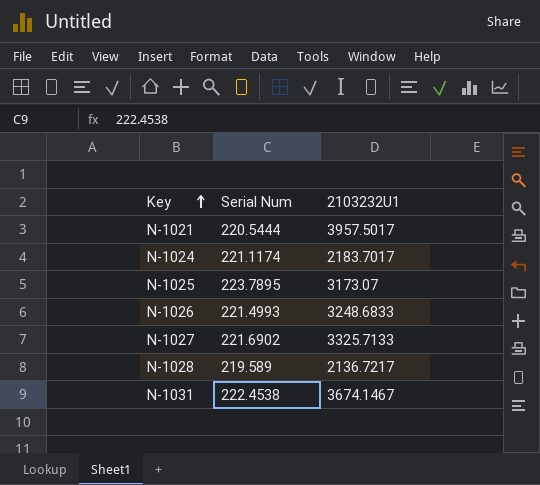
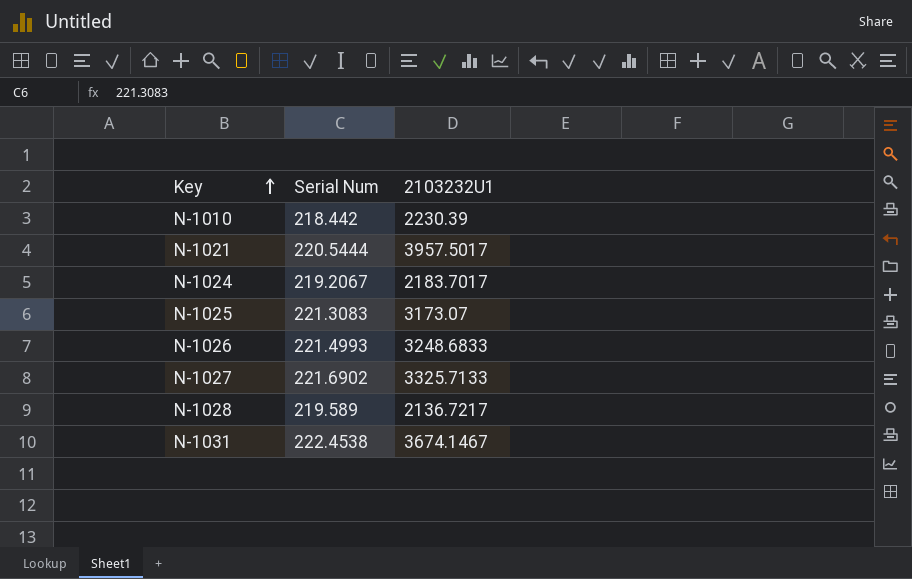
row N-1010: none -> 218.442 | 2230.39
N-1024 | Serial Num: 221.1174 -> 219.2067
N-1025 | Serial Num: 223.7895 -> 221.3083

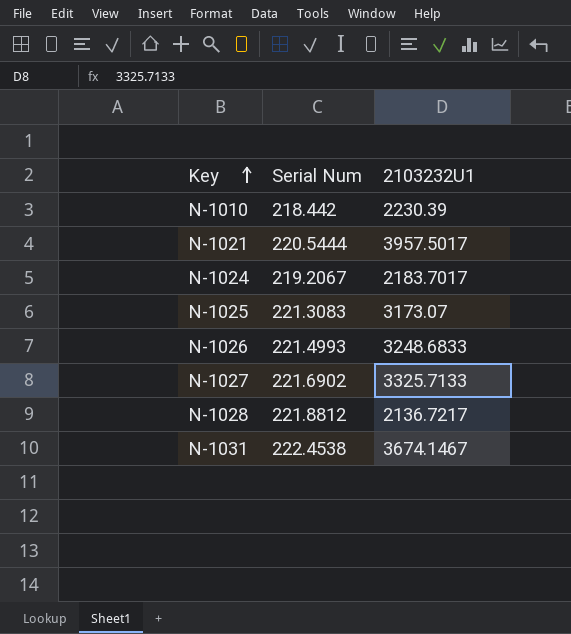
N-1028 | Serial Num: 219.589 -> 221.8812

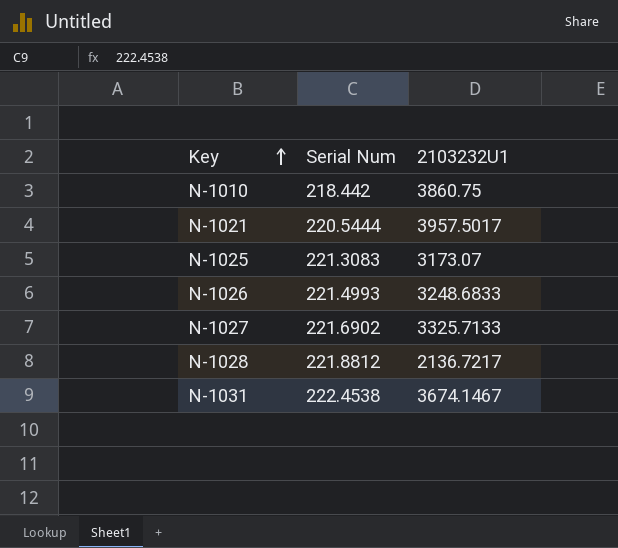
row N-1024: 219.2067 | 2183.7017 -> none
N-1010 | 2103232U1: 2230.39 -> 3860.75

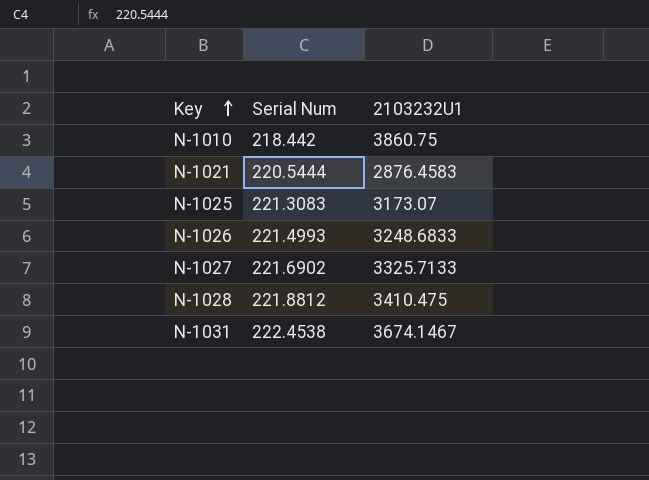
N-1021 | 2103232U1: 3957.5017 -> 2876.4583
N-1028 | 2103232U1: 2136.7217 -> 3410.475

